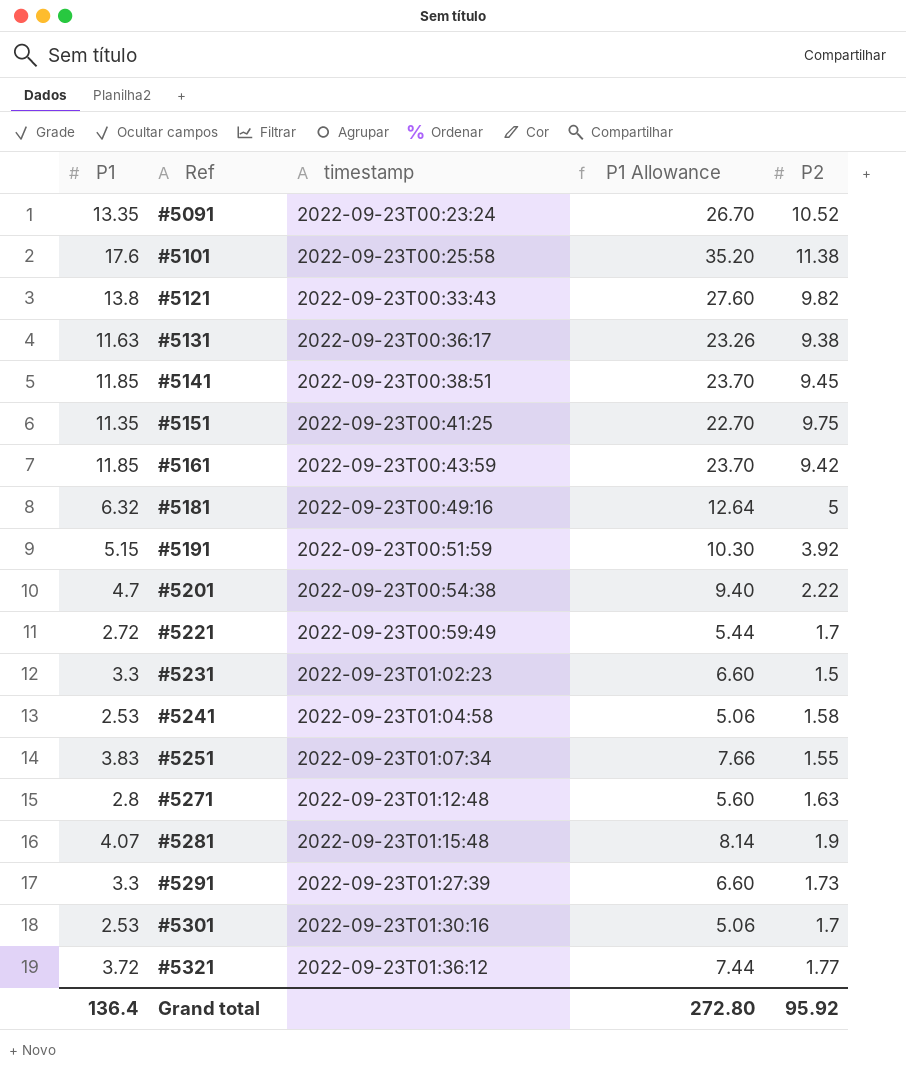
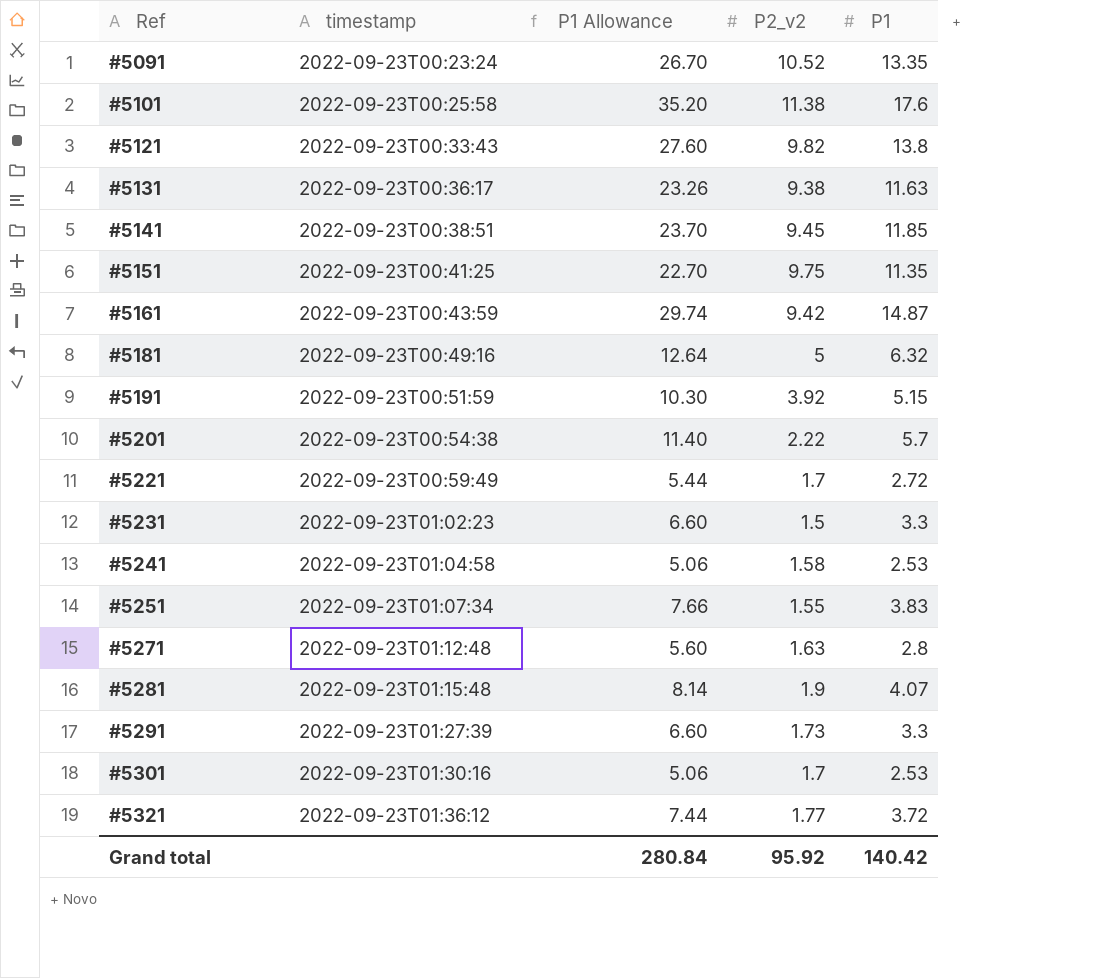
column name: P2 -> P2_v2
column P1 | position: 1 -> 5
#5161 | P1 Allowance: 23.70 -> 29.74
#5161 | P1: 11.85 -> 14.87
#5201 | P1 Allowance: 9.40 -> 11.40
#5201 | P1: 4.7 -> 5.7
Grand total | P1 Allowance: 272.80 -> 280.84
Grand total | P1: 136.4 -> 140.42

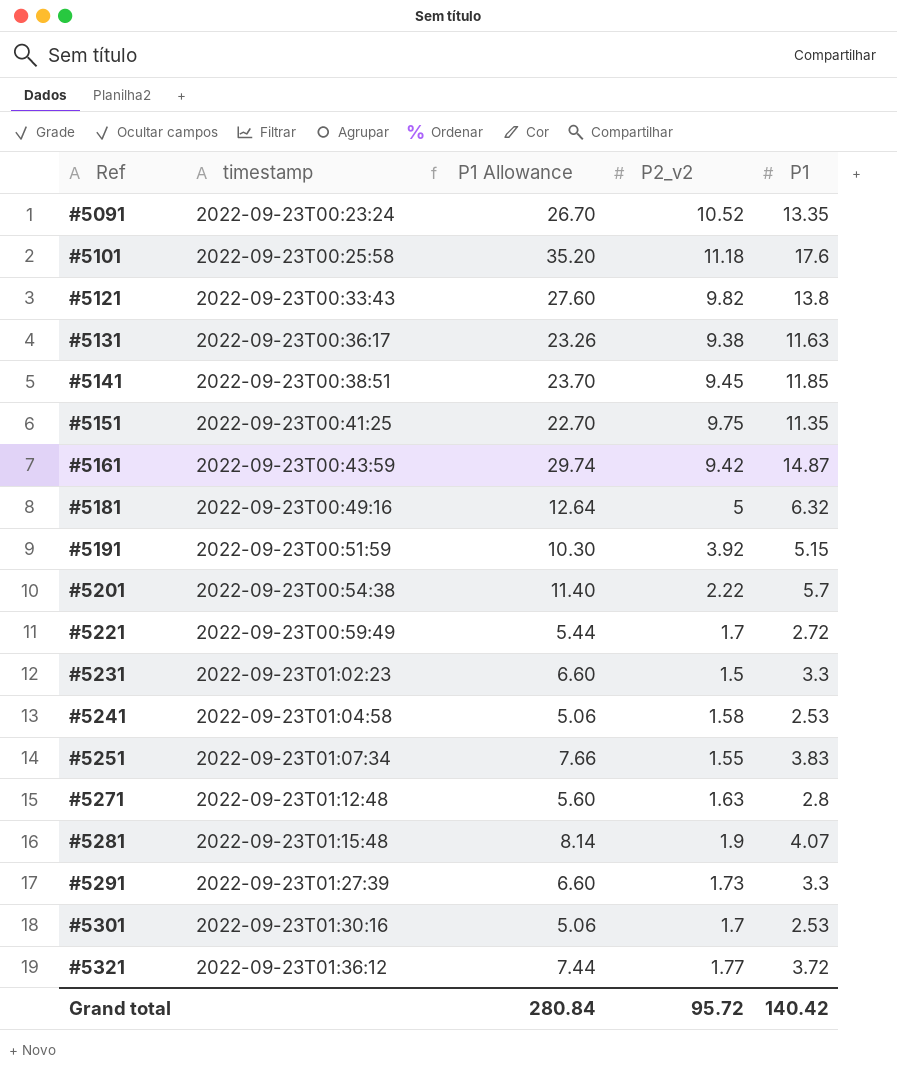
#5101 | P2_v2: 11.38 -> 11.18
Grand total | P2_v2: 95.92 -> 95.72

